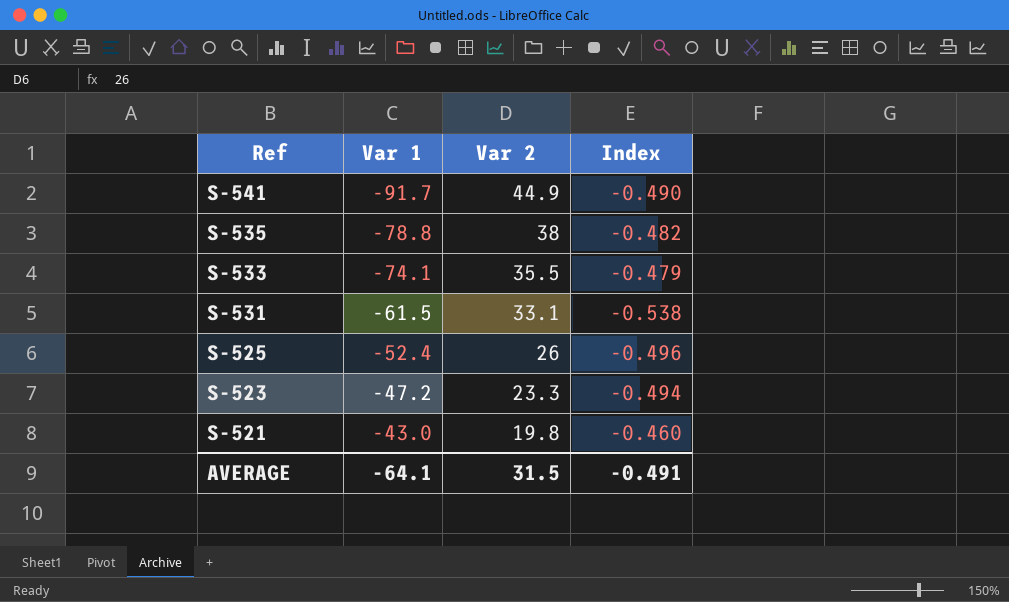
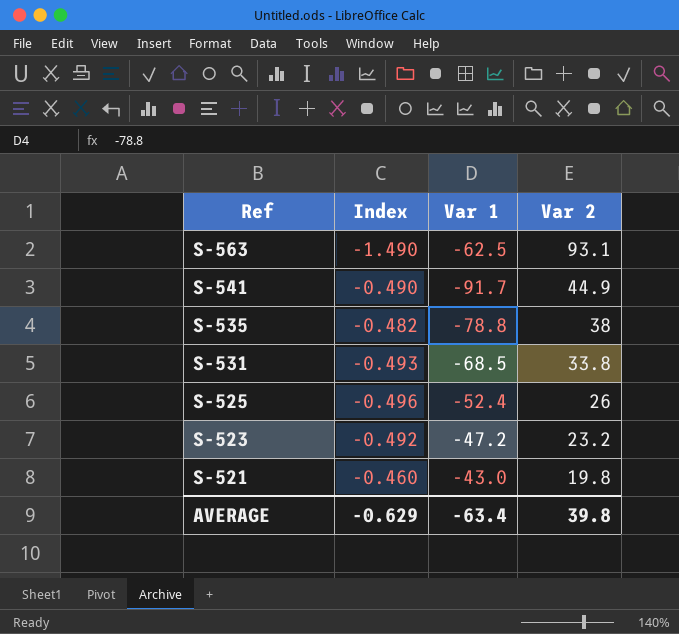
column Index | position: 4 -> 2
row S-533: -74.1 | 35.5 | -0.479 -> none
row S-563: none -> -1.490 | -62.5 | 93.1
S-531 | Index: -0.538 -> -0.493
S-531 | Var 1: -61.5 -> -68.5
S-531 | Var 2: 33.1 -> 33.8
S-523 | Index: -0.494 -> -0.492
S-523 | Var 2: 23.3 -> 23.2
AVERAGE | Index: -0.491 -> -0.629
AVERAGE | Var 1: -64.1 -> -63.4
AVERAGE | Var 2: 31.5 -> 39.8

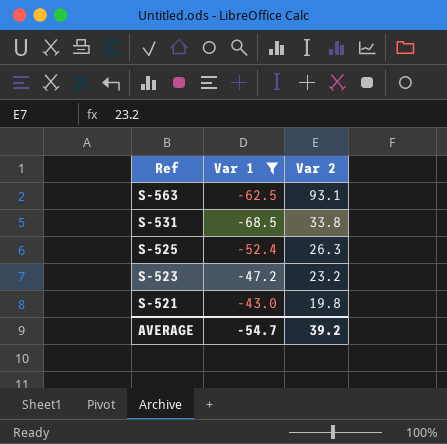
filter: none -> Var 1 >= -68.5
column Index | formula: [Var 2] / [Var 1] -> none
S-525 | Var 2: 26 -> 26.3
AVERAGE | Var 1: -63.4 -> -54.7
AVERAGE | Var 2: 39.8 -> 39.2

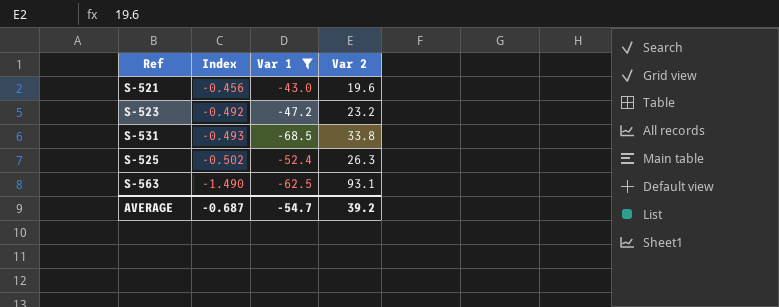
row order: Ref descending -> Index descending
column Index | formula: none -> [Var 2] / [Var 1]
S-521 | Var 2: 19.8 -> 19.6

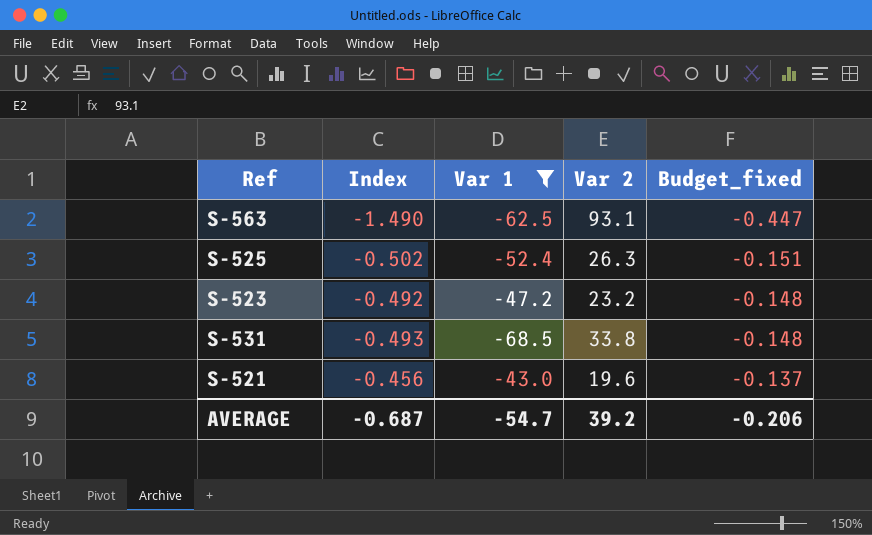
row order: Index descending -> Budget_fixed ascending
column Budget_fixed | formula: none -> [Index] * 0.3

